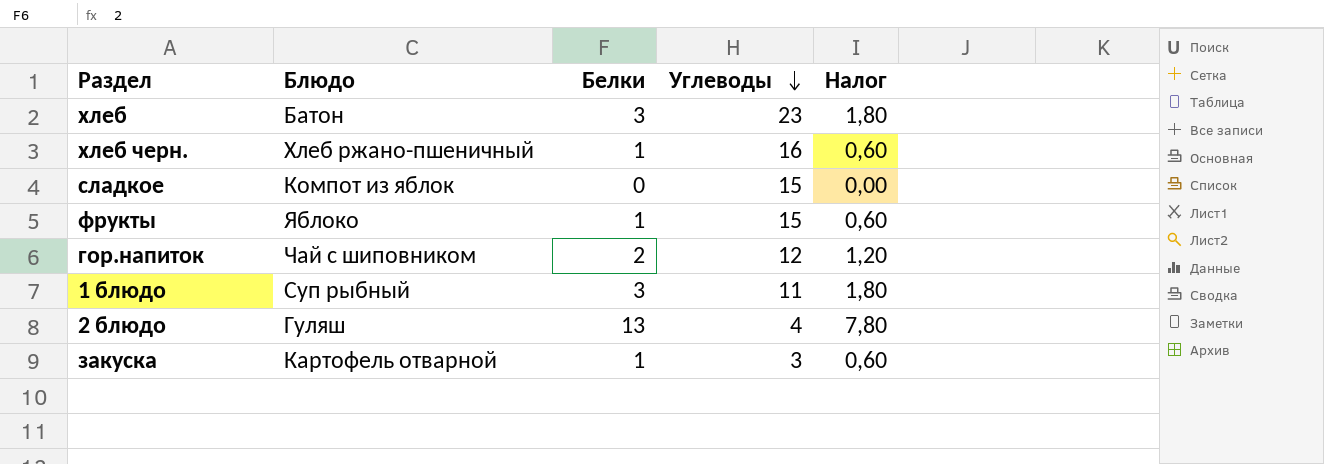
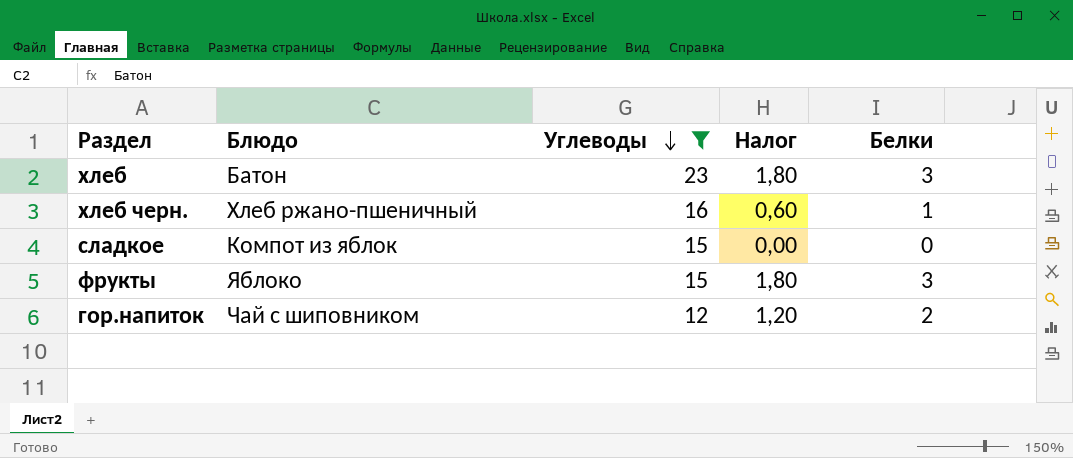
filter: none -> Углеводы >= 12
column Белки | position: 3 -> 5
фрукты | Налог: 0,60 -> 1,80
фрукты | Белки: 1 -> 3

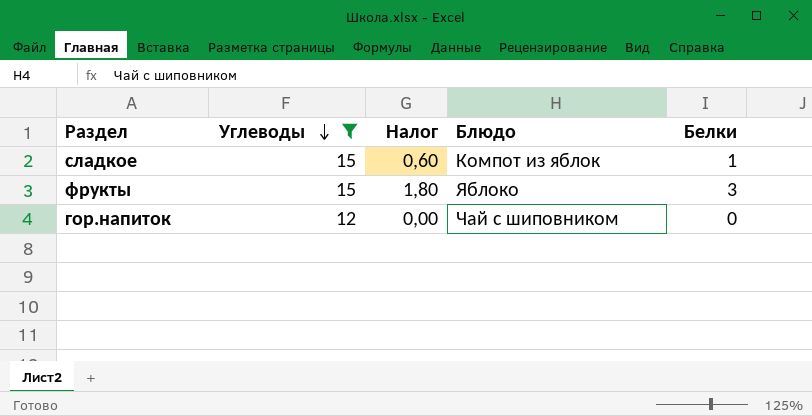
column Блюдо | position: 2 -> 4
row хлеб: Батон | 23 | 1,80 | 3 -> none
row хлеб черн.: Хлеб ржано-пшеничный | 16 | 0,60 | 1 -> none
сладкое | Налог: 0,00 -> 0,60
сладкое | Белки: 0 -> 1
гор.напиток | Налог: 1,20 -> 0,00
гор.напиток | Белки: 2 -> 0

